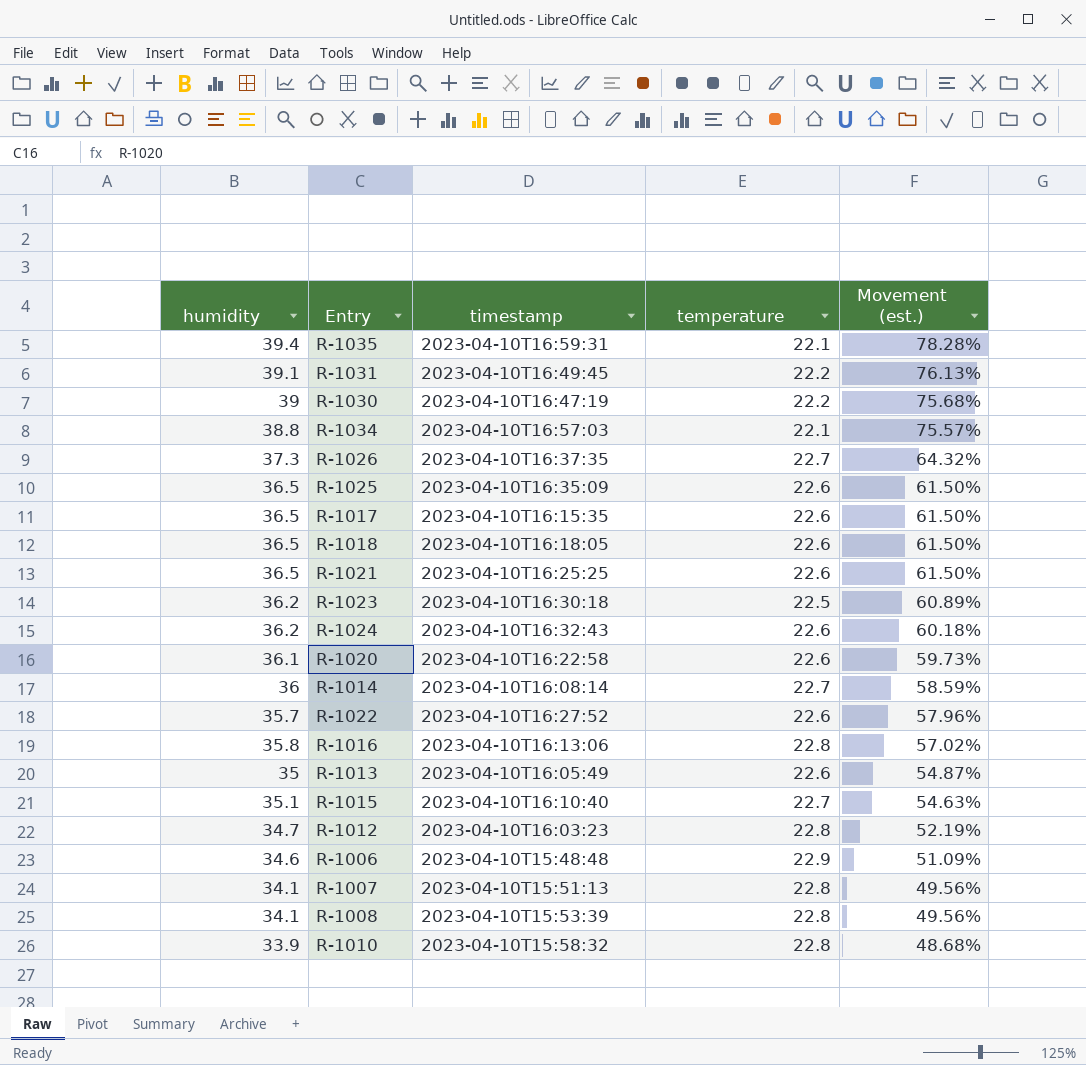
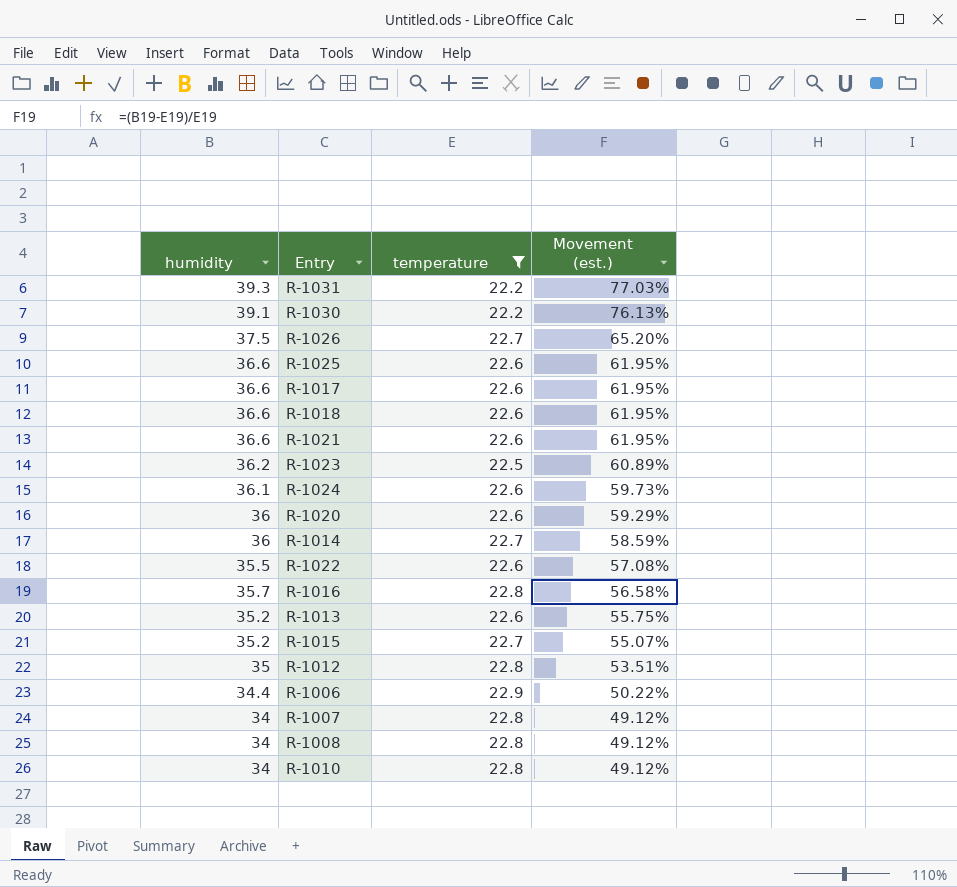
filter: none -> temperature != 22.1
column timestamp | position: 3 -> none
R-1031 | humidity: 39.1 -> 39.3
R-1031 | Movement (est.): 76.13% -> 77.03%
R-1030 | humidity: 39 -> 39.1
R-1030 | Movement (est.): 75.68% -> 76.13%
R-1026 | humidity: 37.3 -> 37.5
R-1026 | Movement (est.): 64.32% -> 65.20%
R-1025 | humidity: 36.5 -> 36.6
R-1025 | Movement (est.): 61.50% -> 61.95%
R-1017 | humidity: 36.5 -> 36.6
R-1017 | Movement (est.): 61.50% -> 61.95%
R-1018 | humidity: 36.5 -> 36.6
R-1018 | Movement (est.): 61.50% -> 61.95%
R-1021 | humidity: 36.5 -> 36.6
R-1021 | Movement (est.): 61.50% -> 61.95%
R-1024 | humidity: 36.2 -> 36.1
R-1024 | Movement (est.): 60.18% -> 59.73%
R-1020 | humidity: 36.1 -> 36
R-1020 | Movement (est.): 59.73% -> 59.29%
R-1022 | humidity: 35.7 -> 35.5
R-1022 | Movement (est.): 57.96% -> 57.08%
R-1016 | humidity: 35.8 -> 35.7
R-1016 | Movement (est.): 57.02% -> 56.58%
R-1013 | humidity: 35 -> 35.2
R-1013 | Movement (est.): 54.87% -> 55.75%
R-1015 | humidity: 35.1 -> 35.2
R-1015 | Movement (est.): 54.63% -> 55.07%
R-1012 | humidity: 34.7 -> 35
R-1012 | Movement (est.): 52.19% -> 53.51%
R-1006 | humidity: 34.6 -> 34.4
R-1006 | Movement (est.): 51.09% -> 50.22%
R-1007 | humidity: 34.1 -> 34
R-1007 | Movement (est.): 49.56% -> 49.12%
R-1008 | humidity: 34.1 -> 34
R-1008 | Movement (est.): 49.56% -> 49.12%
R-1010 | humidity: 33.9 -> 34
R-1010 | Movement (est.): 48.68% -> 49.12%

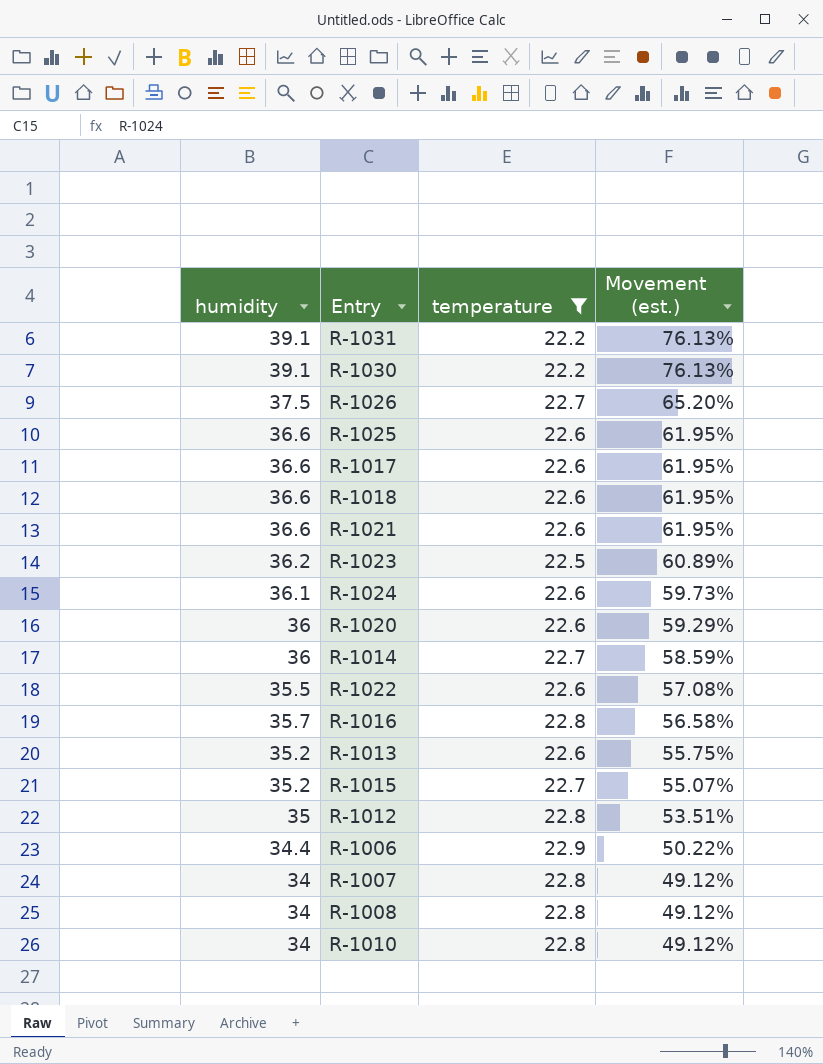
R-1031 | humidity: 39.3 -> 39.1
R-1031 | Movement (est.): 77.03% -> 76.13%

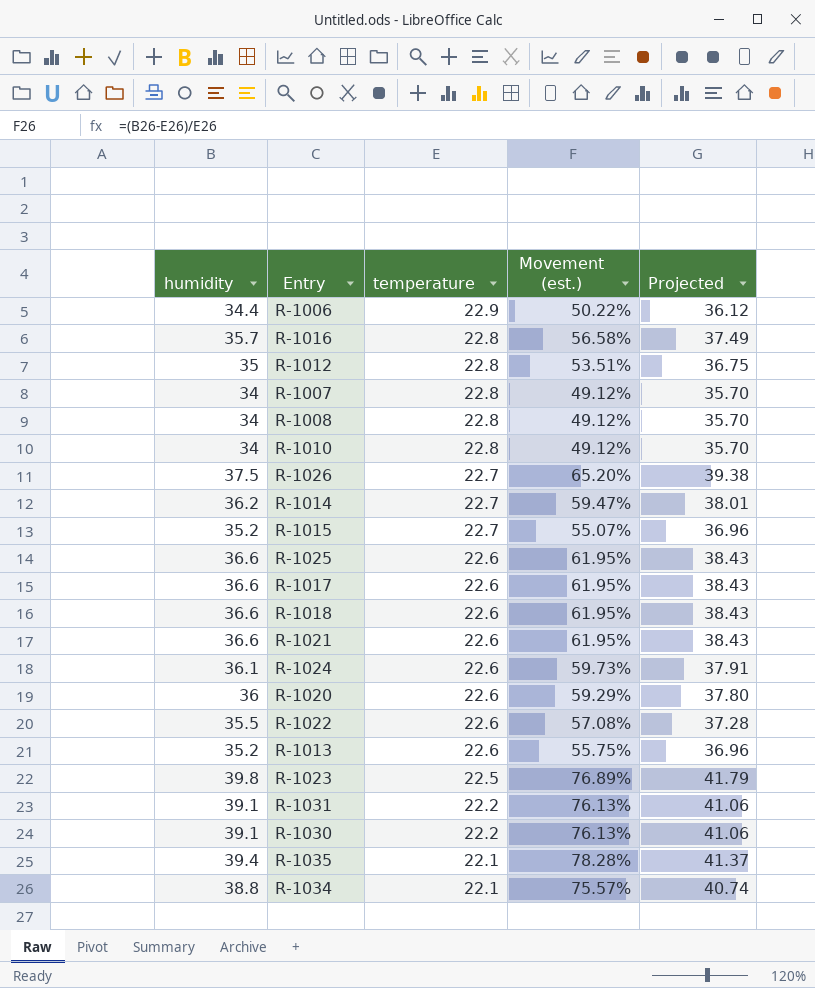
filter: temperature != 22.1 -> none
row order: Movement (est.) descending -> temperature descending
column Projected | formula: none -> [humidity] * 1.05
R-1014 | humidity: 36 -> 36.2
R-1014 | Movement (est.): 58.59% -> 59.47%
R-1023 | humidity: 36.2 -> 39.8
R-1023 | Movement (est.): 60.89% -> 76.89%

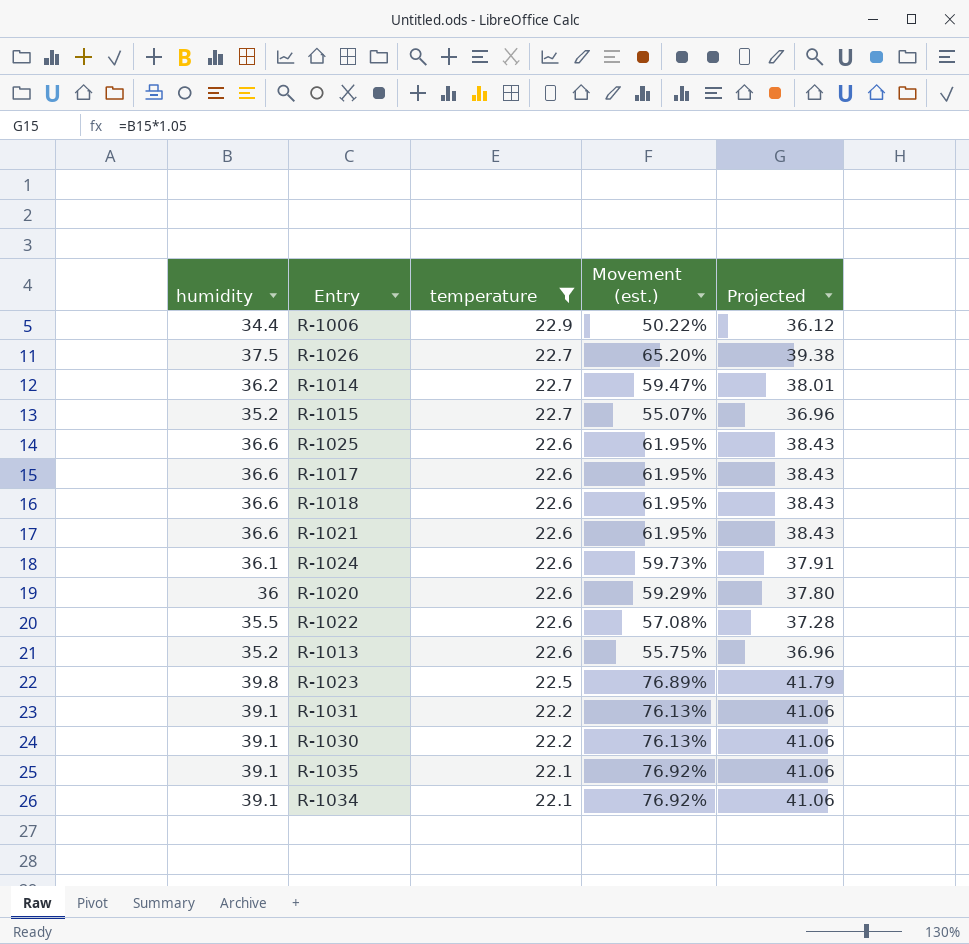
filter: none -> temperature != 22.8
R-1035 | humidity: 39.4 -> 39.1
R-1035 | Movement (est.): 78.28% -> 76.92%
R-1035 | Projected: 41.37 -> 41.06
R-1034 | humidity: 38.8 -> 39.1
R-1034 | Movement (est.): 75.57% -> 76.92%
R-1034 | Projected: 40.74 -> 41.06

